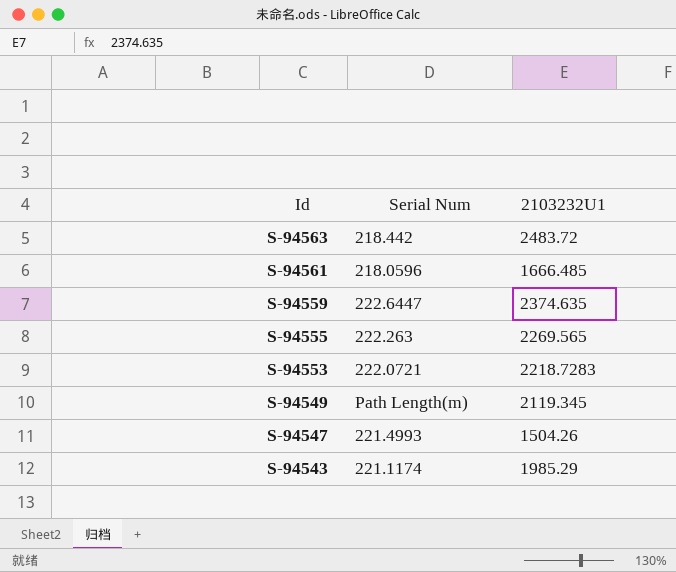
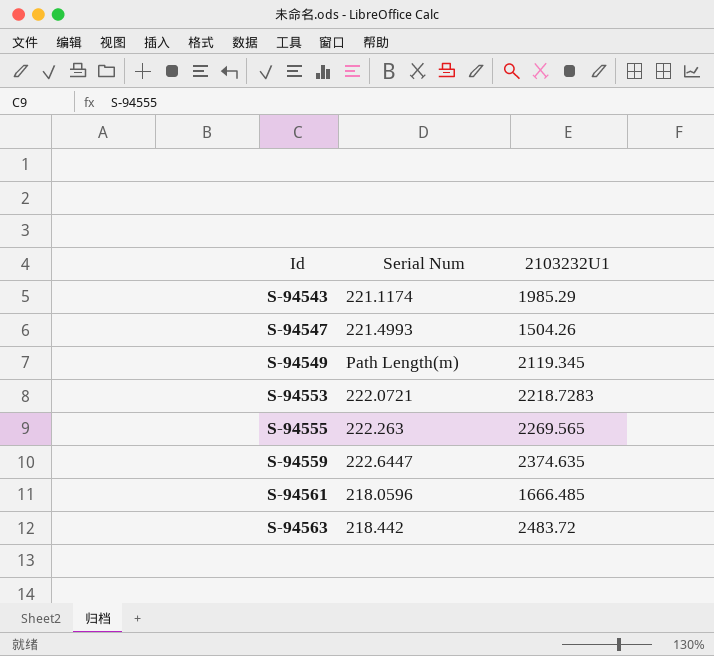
row order: Id descending -> Id ascending

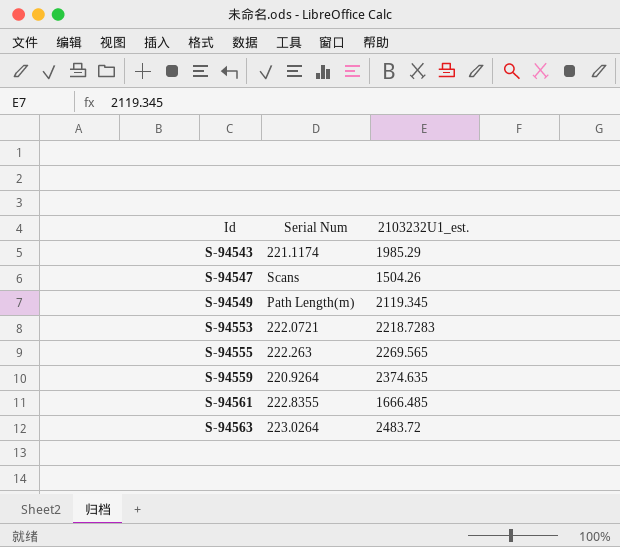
column name: 2103232U1 -> 2103232U1_est.
S-94547 | Serial Num: 221.4993 -> Scans
S-94559 | Serial Num: 222.6447 -> 220.9264
S-94561 | Serial Num: 218.0596 -> 222.8355
S-94563 | Serial Num: 218.442 -> 223.0264

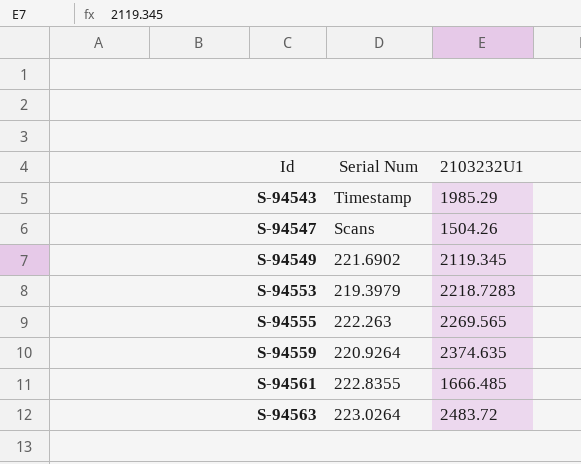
column name: 2103232U1_est. -> 2103232U1
S-94543 | Serial Num: 221.1174 -> Timestamp
S-94549 | Serial Num: Path Length(m) -> 221.6902
S-94553 | Serial Num: 222.0721 -> 219.3979

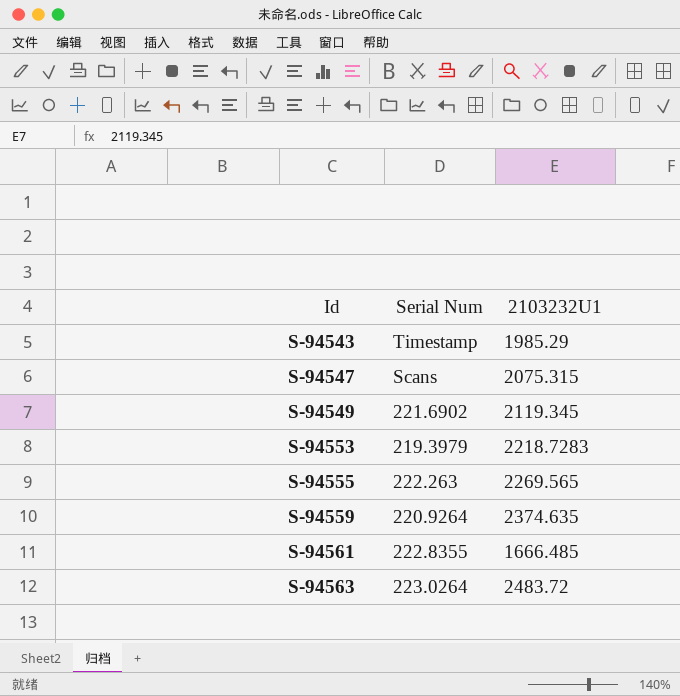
S-94547 | 2103232U1: 1504.26 -> 2075.315

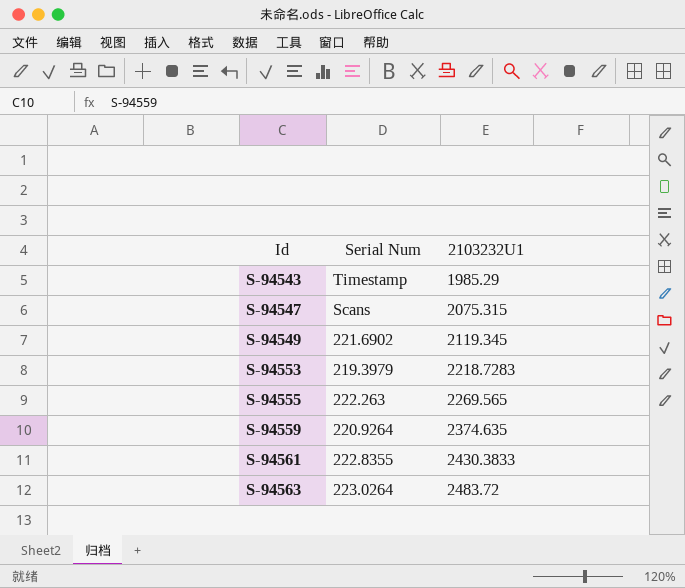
S-94561 | 2103232U1: 1666.485 -> 2430.3833

